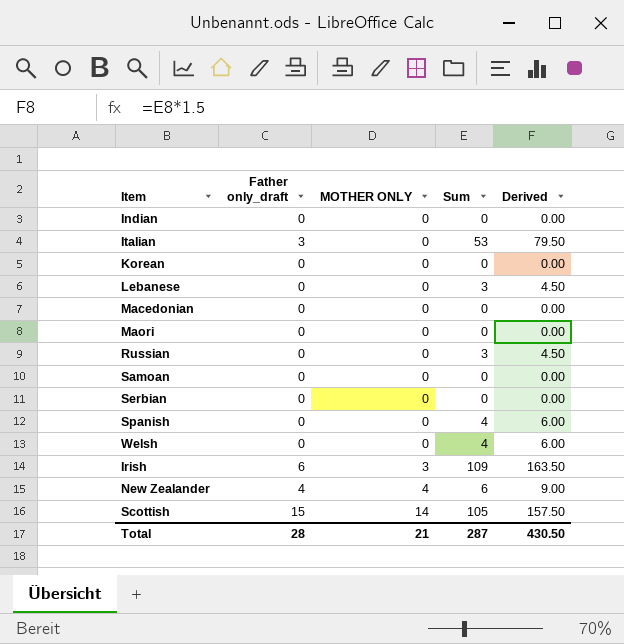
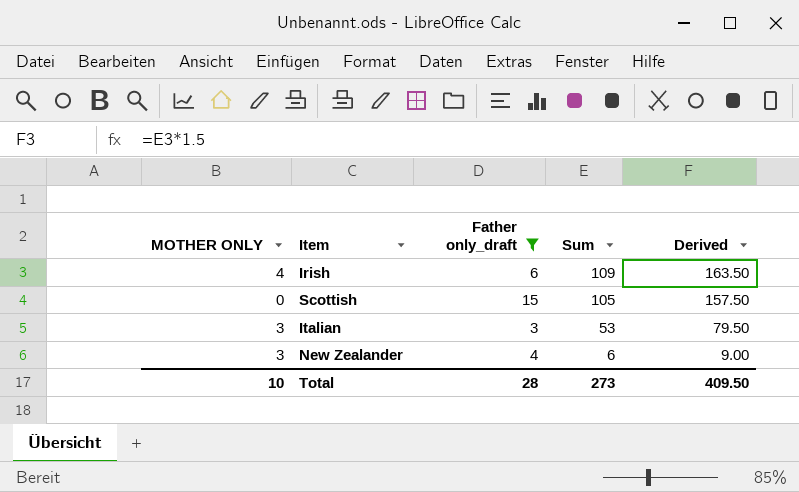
filter: none -> Father only_draft != 0
row order: MOTHER ONLY ascending -> Sum descending
column MOTHER ONLY | position: 3 -> 1
Irish | MOTHER ONLY: 3 -> 4
Scottish | MOTHER ONLY: 14 -> 0
Italian | MOTHER ONLY: 0 -> 3
New Zealander | MOTHER ONLY: 4 -> 3
Total | MOTHER ONLY: 21 -> 10
Total | Sum: 287 -> 273
Total | Derived: 430.50 -> 409.50

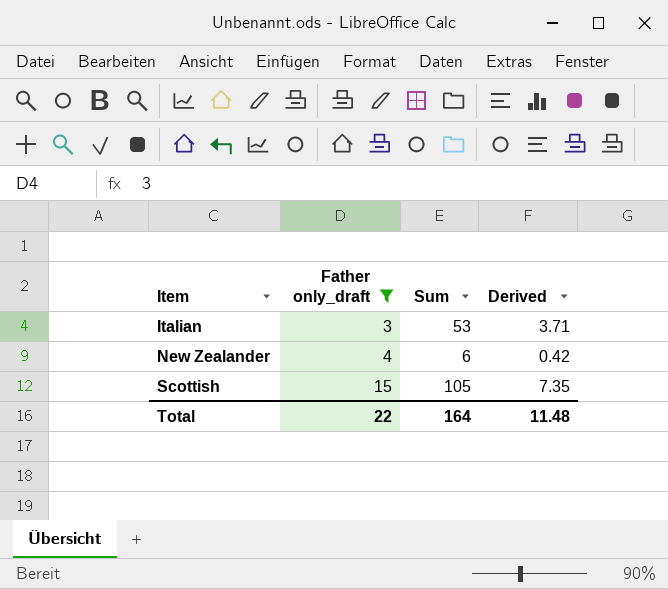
row order: Sum descending -> Item ascending
column MOTHER ONLY | position: 1 -> none
column Derived | formula: [Sum] * 1.5 -> [Sum] * 0.07
row Irish: 4 | 6 | 109 | 163.50 -> none
Total | Father only_draft: 28 -> 22
Total | Sum: 273 -> 164
Total | Derived: 409.50 -> 11.48

